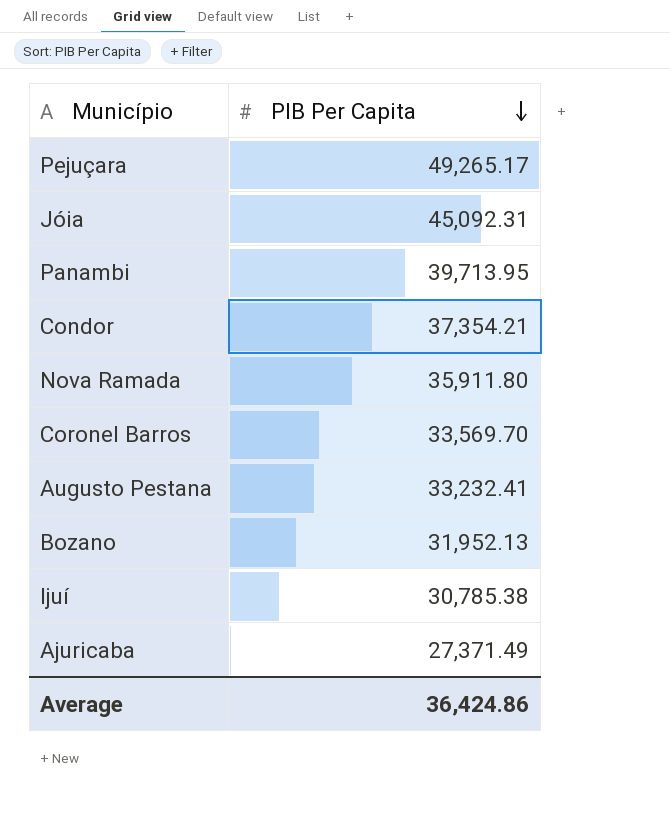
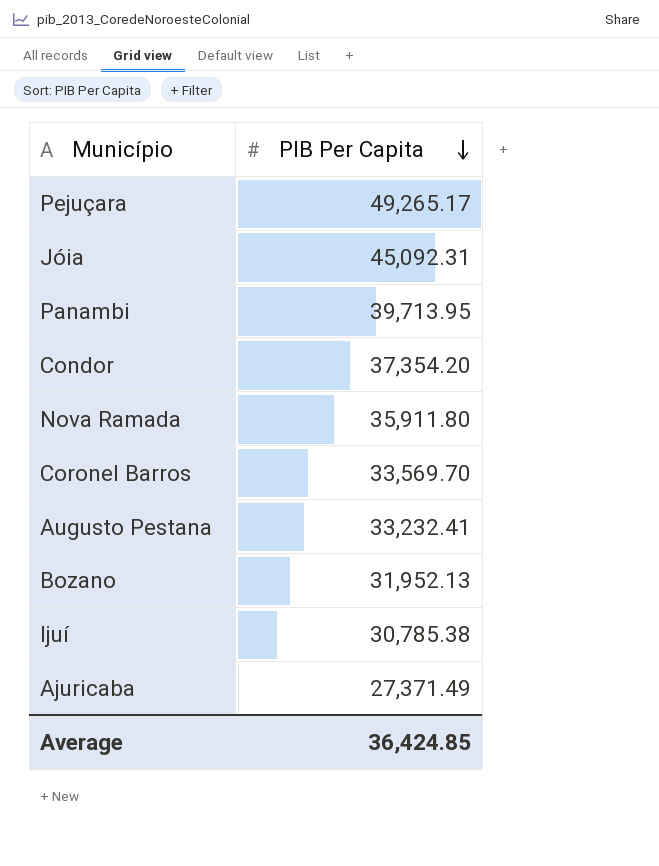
Condor | PIB Per Capita: 37,354.21 -> 37,354.20
Average | PIB Per Capita: 36,424.86 -> 36,424.85

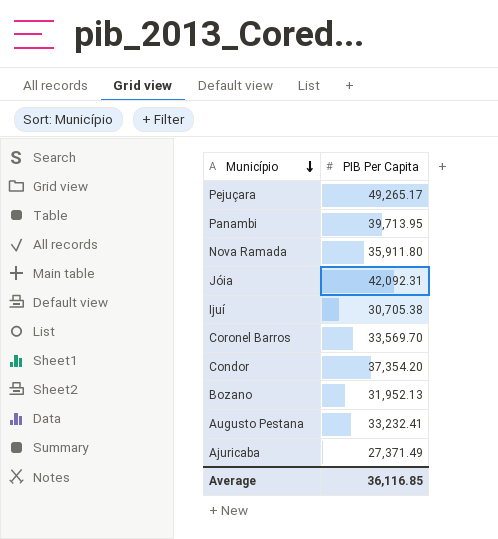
row order: PIB Per Capita descending -> Município descending
Jóia | PIB Per Capita: 45,092.31 -> 42,092.31
Ijuí | PIB Per Capita: 30,785.38 -> 30,705.38
Average | PIB Per Capita: 36,424.85 -> 36,116.85

